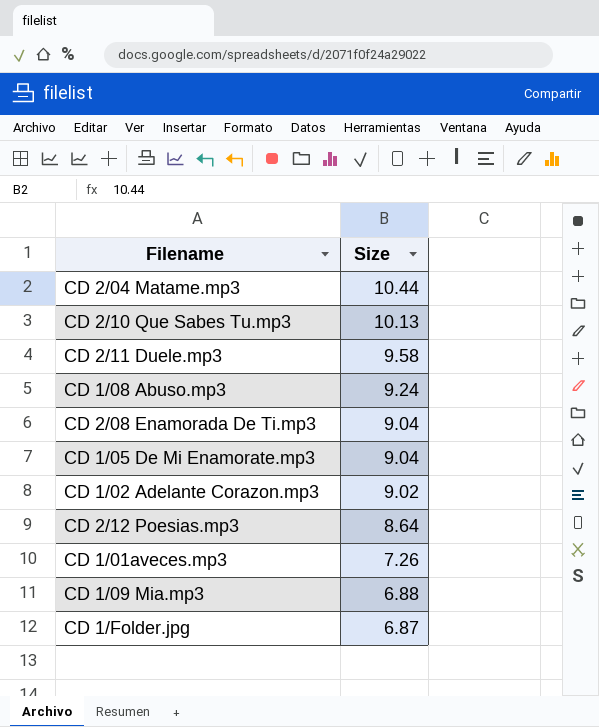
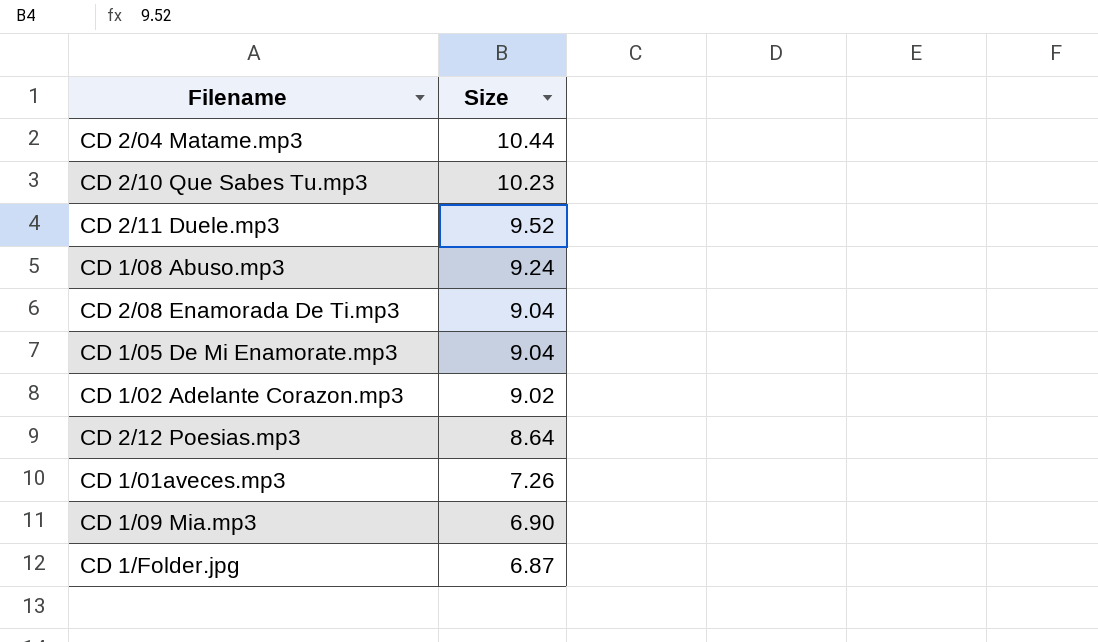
CD 2/10 Que Sabes Tu.mp3 | Size: 10.13 -> 10.23
CD 2/11 Duele.mp3 | Size: 9.58 -> 9.52
CD 1/09 Mia.mp3 | Size: 6.88 -> 6.90

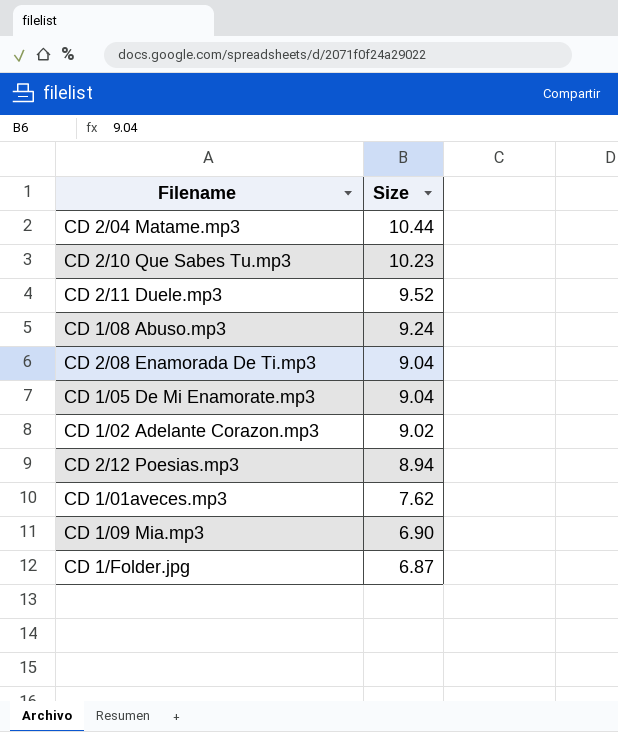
CD 2/12 Poesias.mp3 | Size: 8.64 -> 8.94
CD 1/01aveces.mp3 | Size: 7.26 -> 7.62

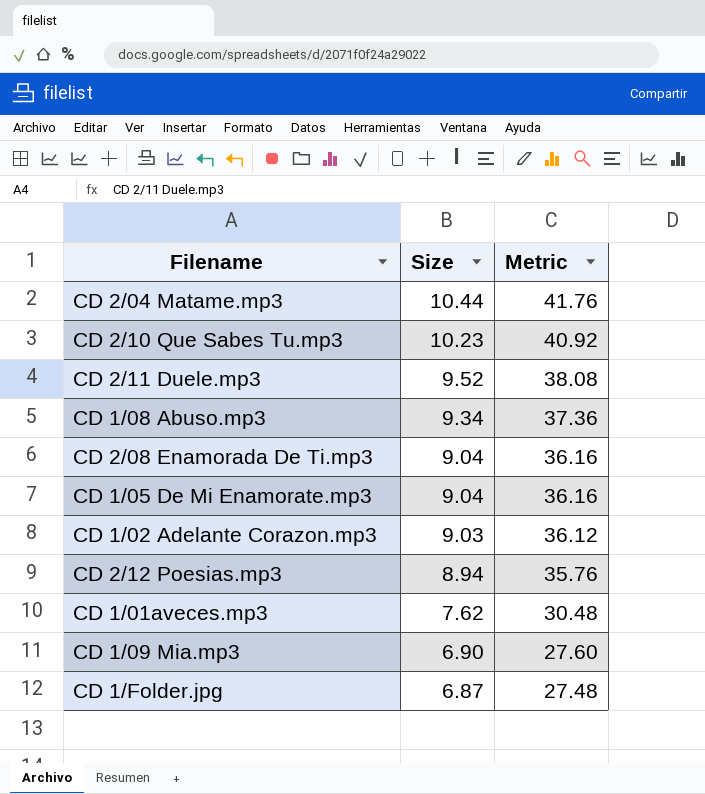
column Metric | formula: none -> [Size] * 4
CD 1/08 Abuso.mp3 | Size: 9.24 -> 9.34
CD 1/02 Adelante Corazon.mp3 | Size: 9.02 -> 9.03

